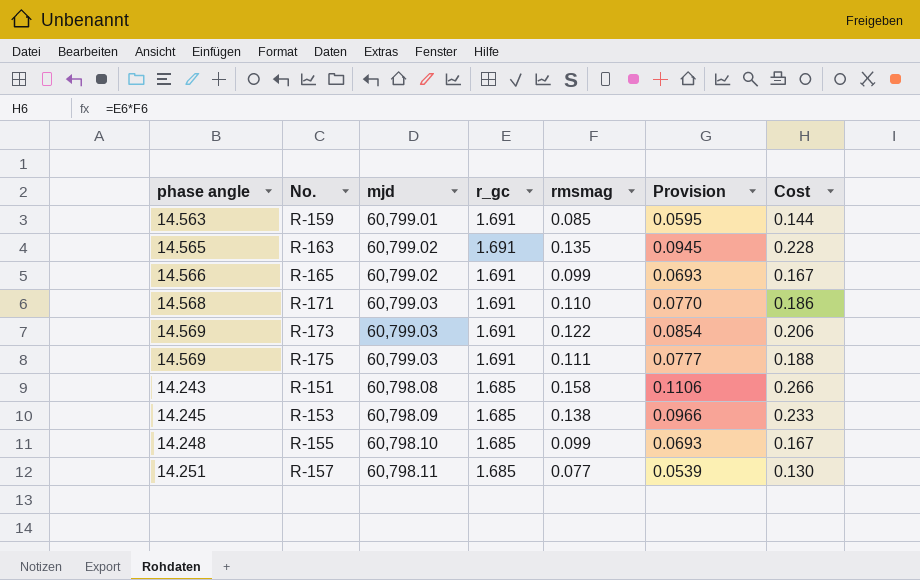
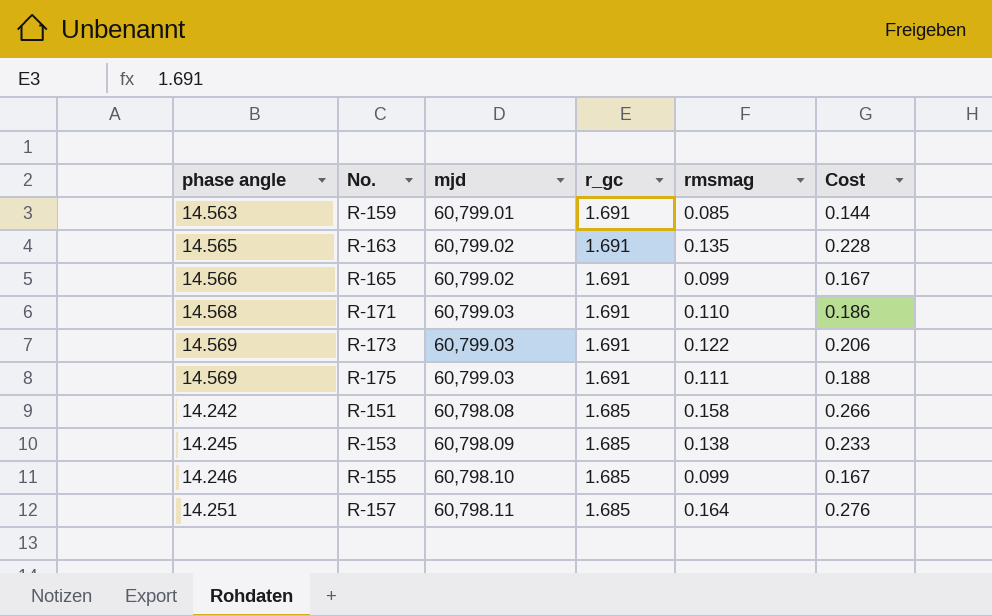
column Provision | formula: [rmsmag] * 0.7 -> none
R-151 | phase angle: 14.243 -> 14.242
R-155 | phase angle: 14.248 -> 14.246
R-157 | rmsmag: 0.077 -> 0.164
R-157 | Cost: 0.130 -> 0.276

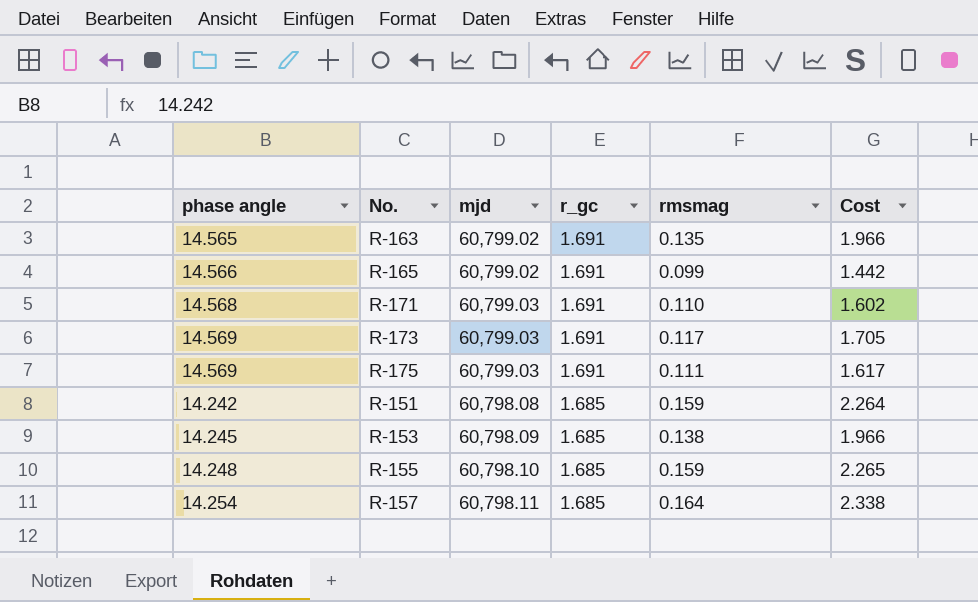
column Cost | formula: [r_gc] * [rmsmag] -> [phase angle] * [rmsmag]
row R-159: 14.563 | 60,799.01 | 1.691 | 0.085 | 0.144 -> none
R-173 | rmsmag: 0.122 -> 0.117
R-151 | rmsmag: 0.158 -> 0.159
R-155 | phase angle: 14.246 -> 14.248
R-155 | rmsmag: 0.099 -> 0.159
R-157 | phase angle: 14.251 -> 14.254

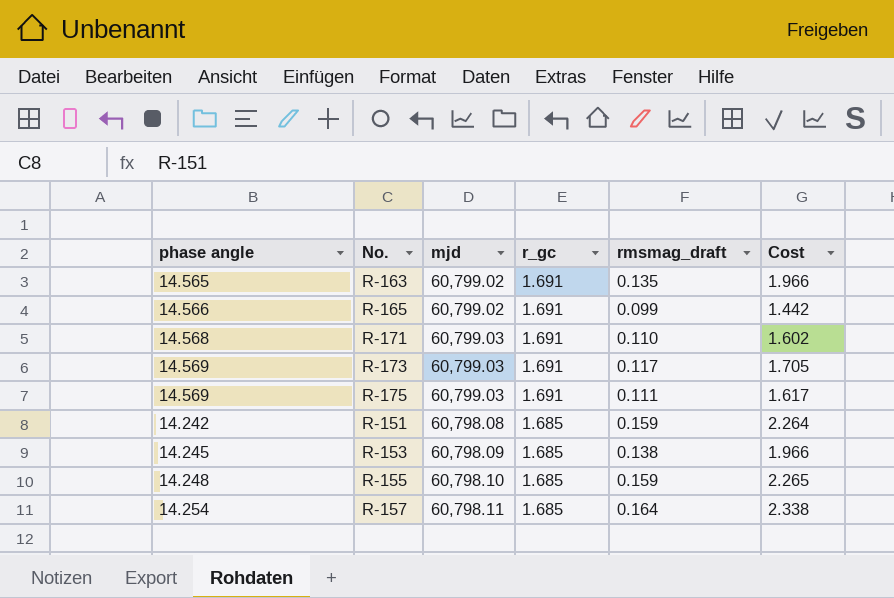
column name: rmsmag -> rmsmag_draft

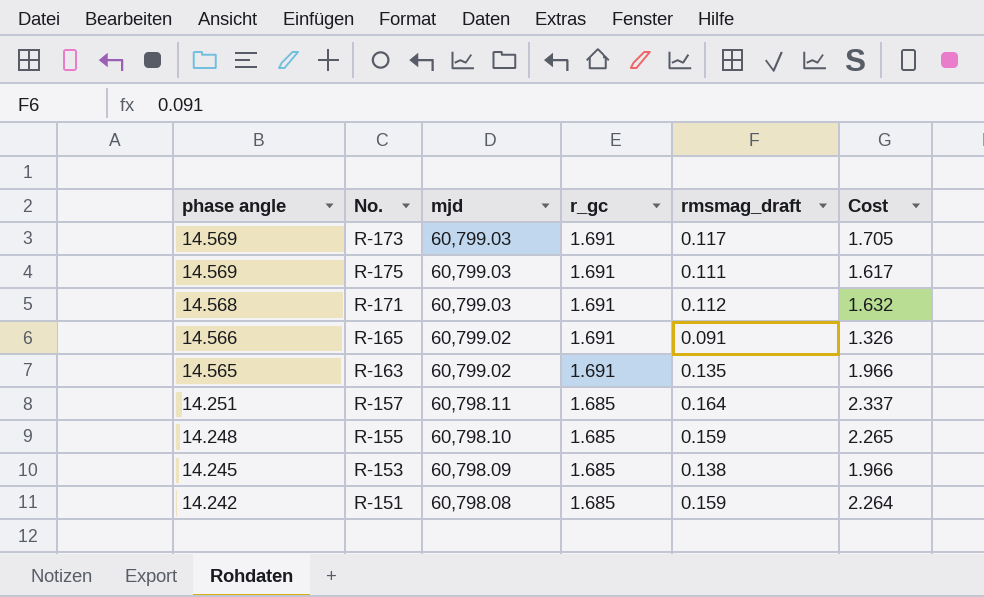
row order: r_gc descending -> phase angle descending
R-171 | rmsmag_draft: 0.110 -> 0.112
R-171 | Cost: 1.602 -> 1.632
R-165 | rmsmag_draft: 0.099 -> 0.091
R-165 | Cost: 1.442 -> 1.326
R-157 | phase angle: 14.254 -> 14.251
R-157 | Cost: 2.338 -> 2.337

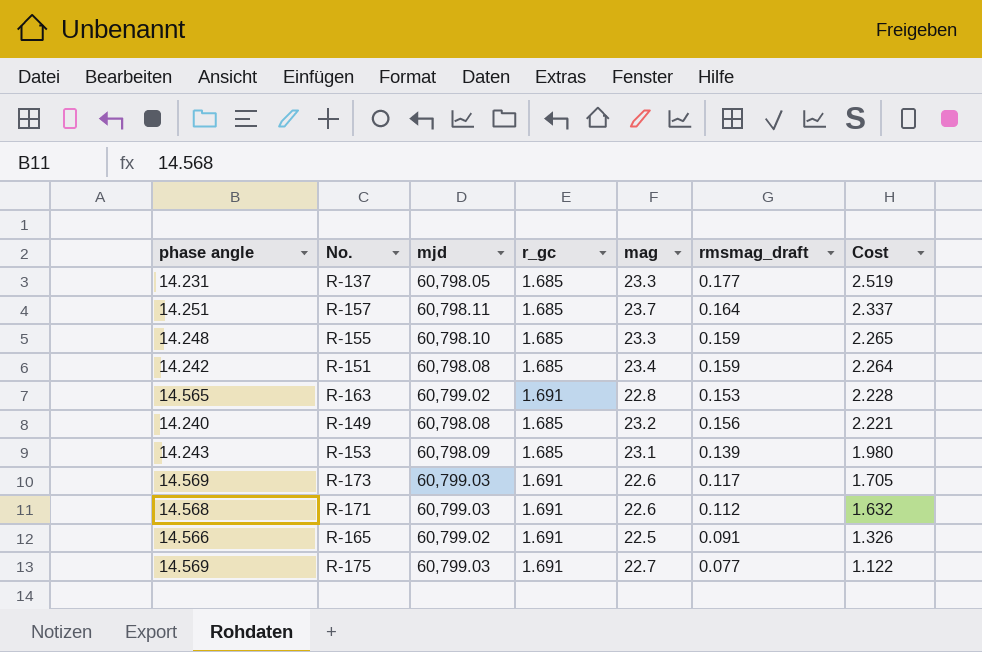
row order: phase angle descending -> Cost descending
column mag | position: none -> 5
row R-137: none -> 14.231 | 60,798.05 | 1.685 | 23.3 | 0.177 | 2.519
R-163 | rmsmag_draft: 0.135 -> 0.153
R-163 | Cost: 1.966 -> 2.228
row R-149: none -> 14.240 | 60,798.08 | 1.685 | 23.2 | 0.156 | 2.221
R-153 | phase angle: 14.245 -> 14.243
R-153 | rmsmag_draft: 0.138 -> 0.139
R-153 | Cost: 1.966 -> 1.980
R-175 | rmsmag_draft: 0.111 -> 0.077
R-175 | Cost: 1.617 -> 1.122

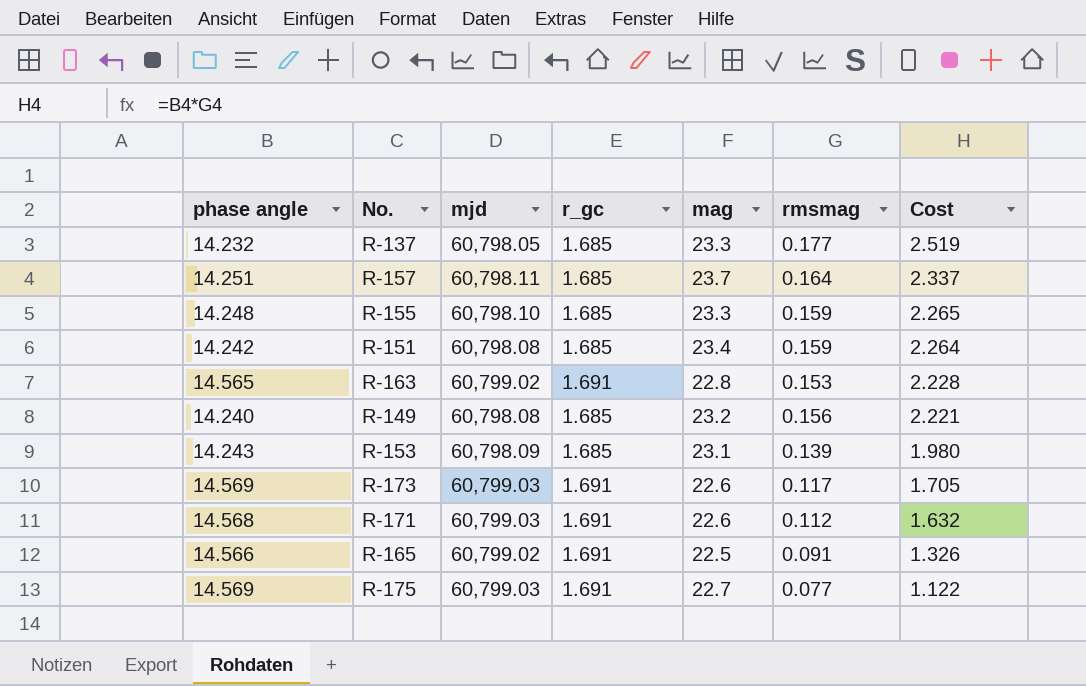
column name: rmsmag_draft -> rmsmag
R-137 | phase angle: 14.231 -> 14.232

